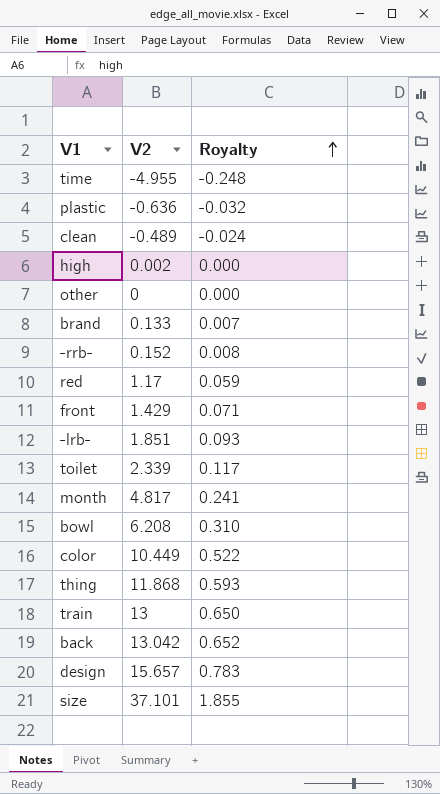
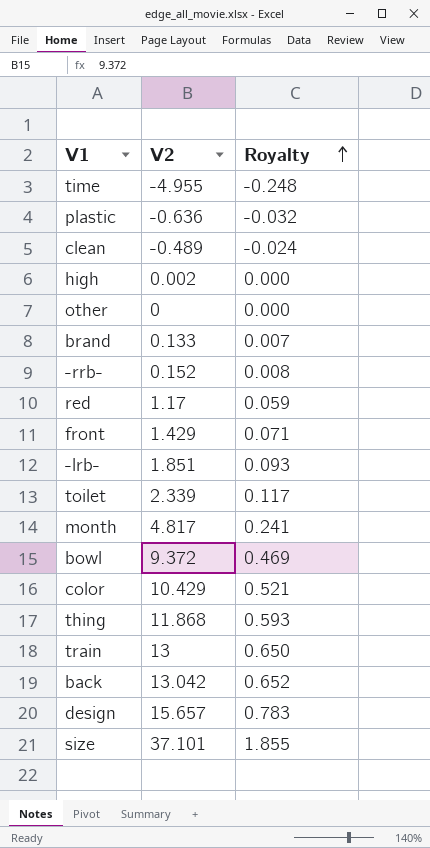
bowl | V2: 6.208 -> 9.372
bowl | Royalty: 0.310 -> 0.469
color | V2: 10.449 -> 10.429
color | Royalty: 0.522 -> 0.521

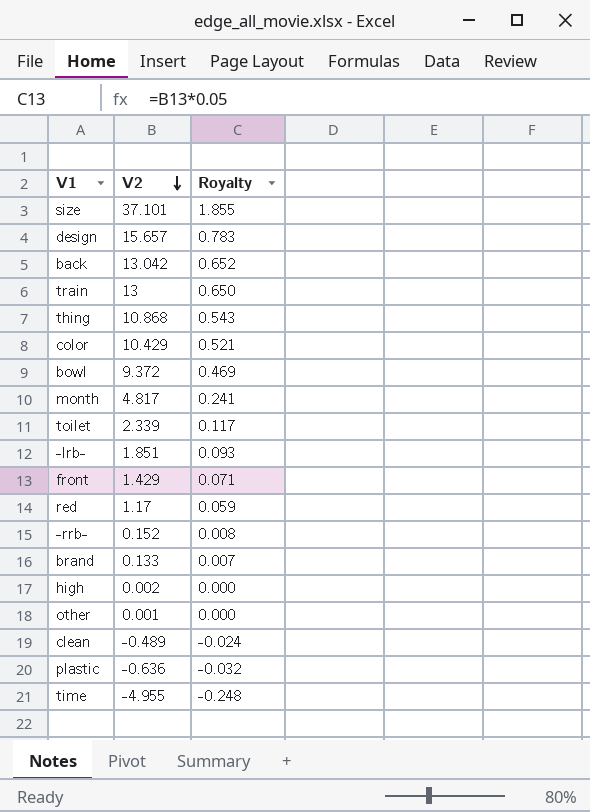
row order: Royalty ascending -> V2 descending
thing | V2: 11.868 -> 10.868
thing | Royalty: 0.593 -> 0.543
other | V2: 0 -> 0.001

